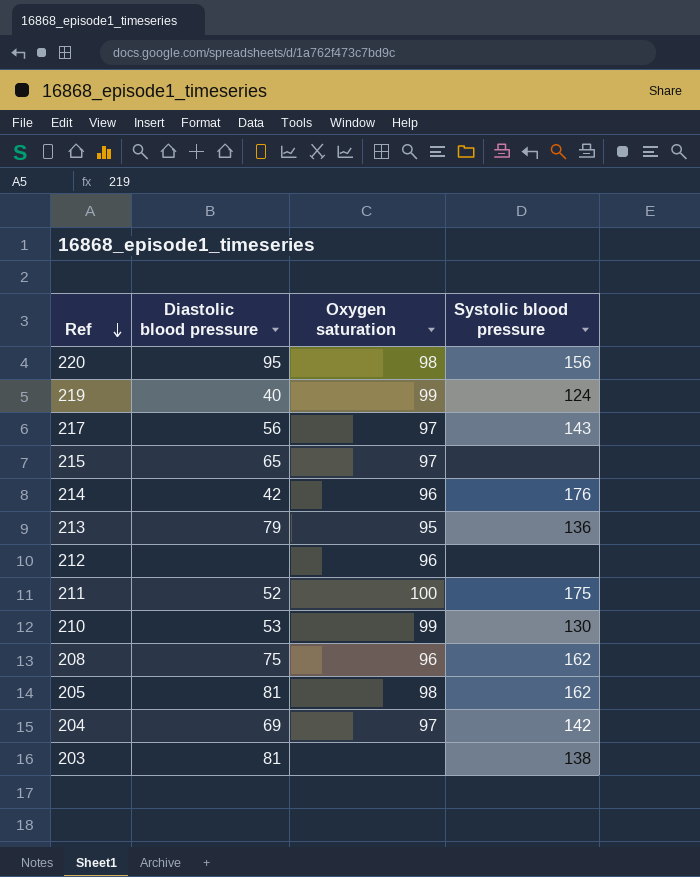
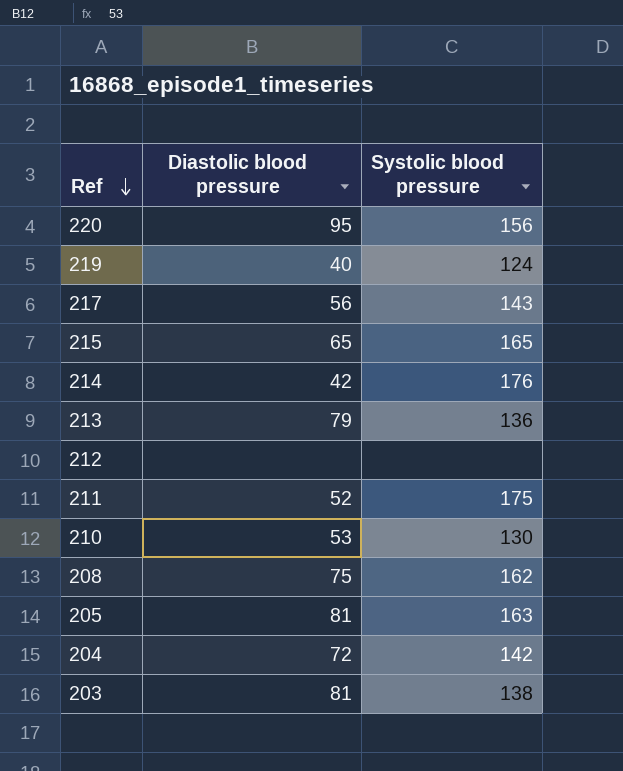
column Oxygen saturation | position: 3 -> none
215 | Systolic blood pressure: none -> 165
205 | Systolic blood pressure: 162 -> 163
204 | Diastolic blood pressure: 69 -> 72

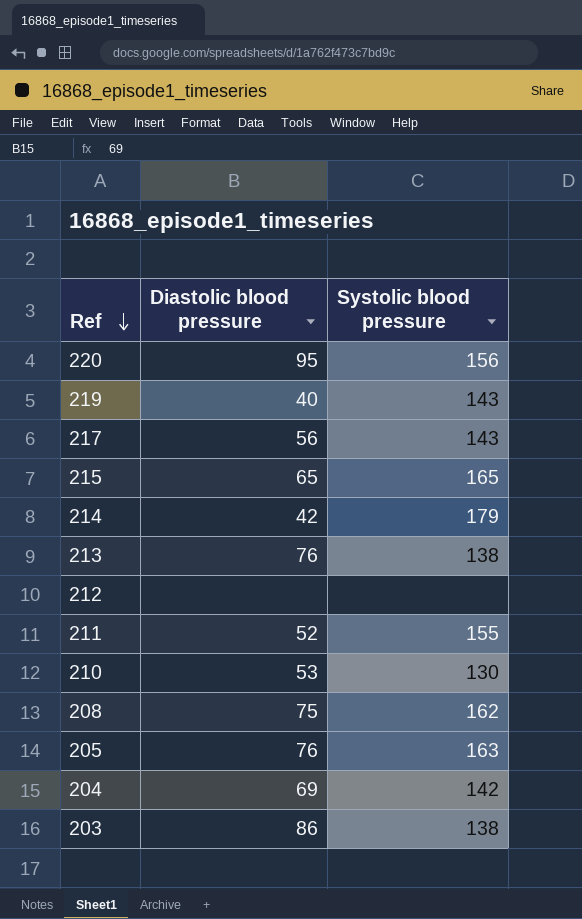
219 | Systolic blood pressure: 124 -> 143
214 | Systolic blood pressure: 176 -> 179
213 | Diastolic blood pressure: 79 -> 76
213 | Systolic blood pressure: 136 -> 138
211 | Systolic blood pressure: 175 -> 155
205 | Diastolic blood pressure: 81 -> 76
204 | Diastolic blood pressure: 72 -> 69
203 | Diastolic blood pressure: 81 -> 86

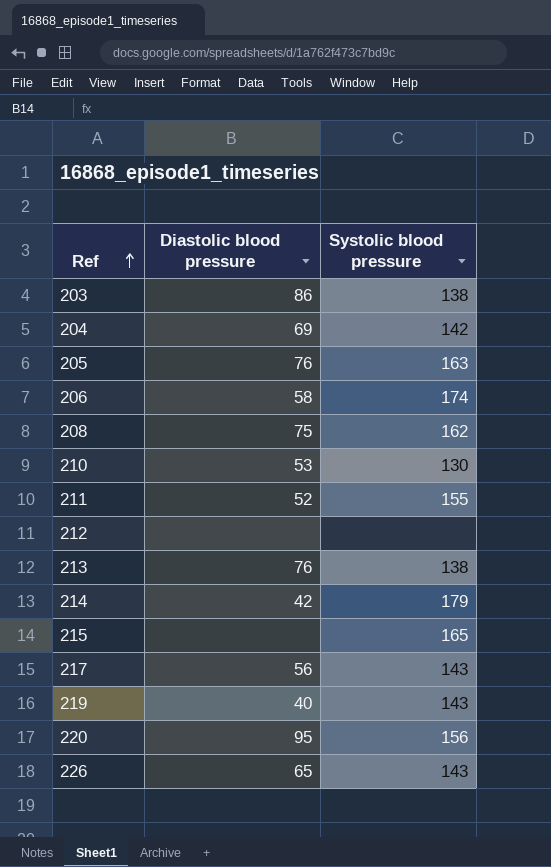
row order: Ref descending -> Ref ascending
row 206: none -> 58 | 174
215 | Diastolic blood pressure: 65 -> none
row 226: none -> 65 | 143

